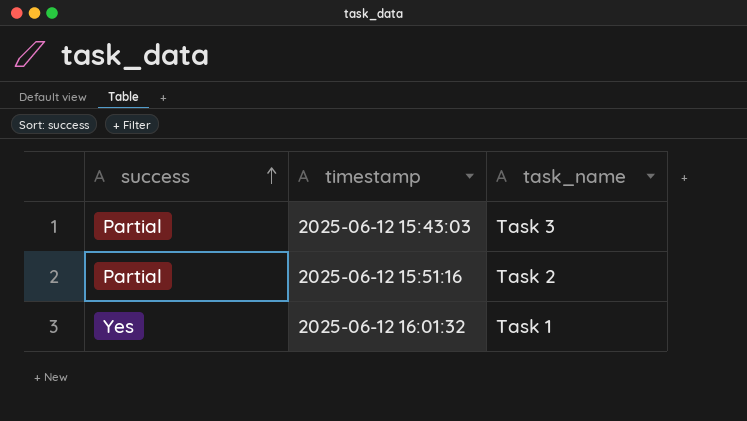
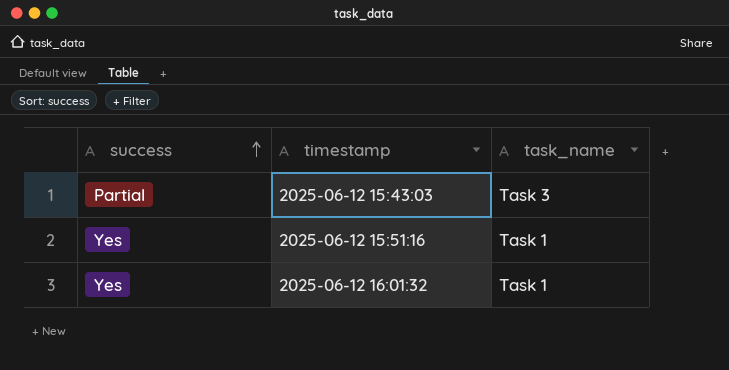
2025-06-12 15:51:16 | success: Partial -> Yes
2025-06-12 15:51:16 | task_name: Task 2 -> Task 1

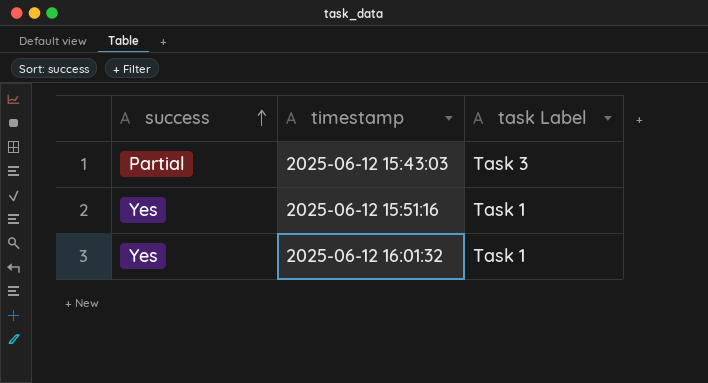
column name: task_name -> task Label

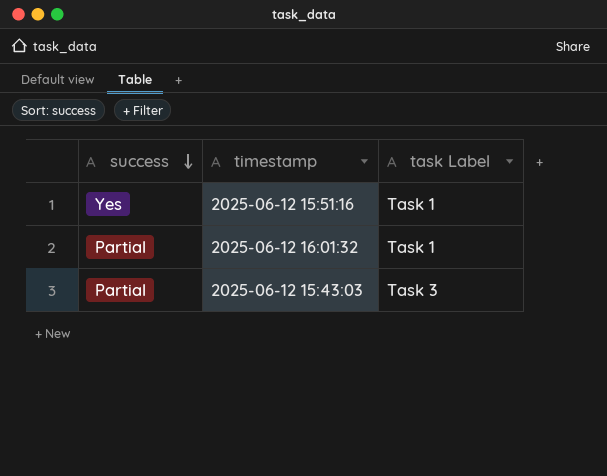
row order: success ascending -> success descending
2025-06-12 16:01:32 | success: Yes -> Partial

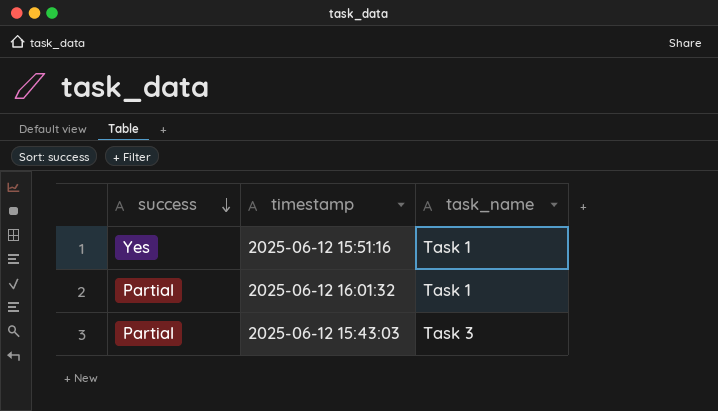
column name: task Label -> task_name

